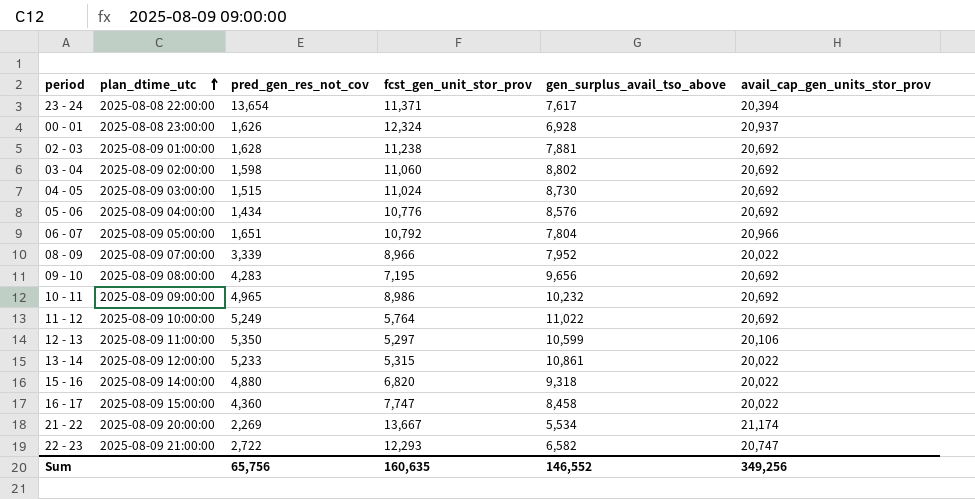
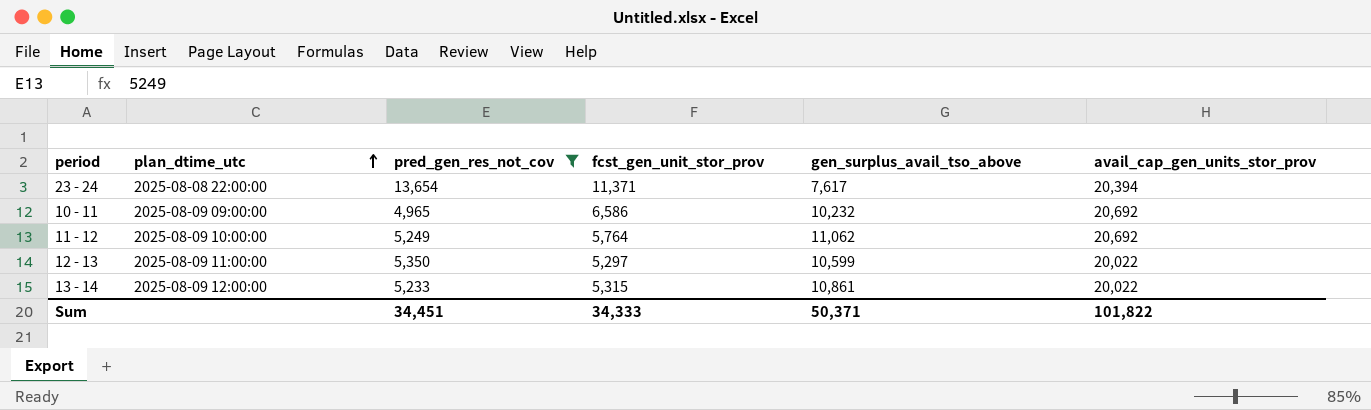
filter: none -> pred_gen_res_not_cov >= 4,965
10 - 11 | fcst_gen_unit_stor_prov: 8,986 -> 6,586
11 - 12 | gen_surplus_avail_tso_above: 11,022 -> 11,062
12 - 13 | avail_cap_gen_units_stor_prov: 20,106 -> 20,022
Sum | pred_gen_res_not_cov: 65,756 -> 34,451
Sum | fcst_gen_unit_stor_prov: 160,635 -> 34,333
Sum | gen_surplus_avail_tso_above: 146,552 -> 50,371
Sum | avail_cap_gen_units_stor_prov: 349,256 -> 101,822

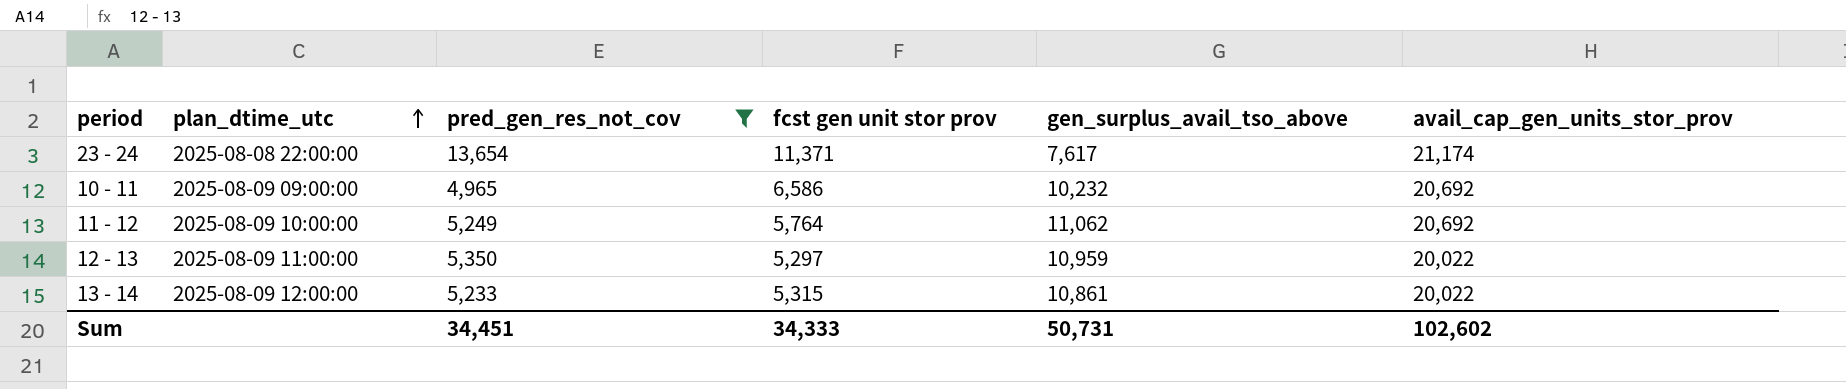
column name: fcst_gen_unit_stor_prov -> fcst gen unit stor prov
23 - 24 | avail_cap_gen_units_stor_prov: 20,394 -> 21,174
12 - 13 | gen_surplus_avail_tso_above: 10,599 -> 10,959
Sum | gen_surplus_avail_tso_above: 50,371 -> 50,731
Sum | avail_cap_gen_units_stor_prov: 101,822 -> 102,602

